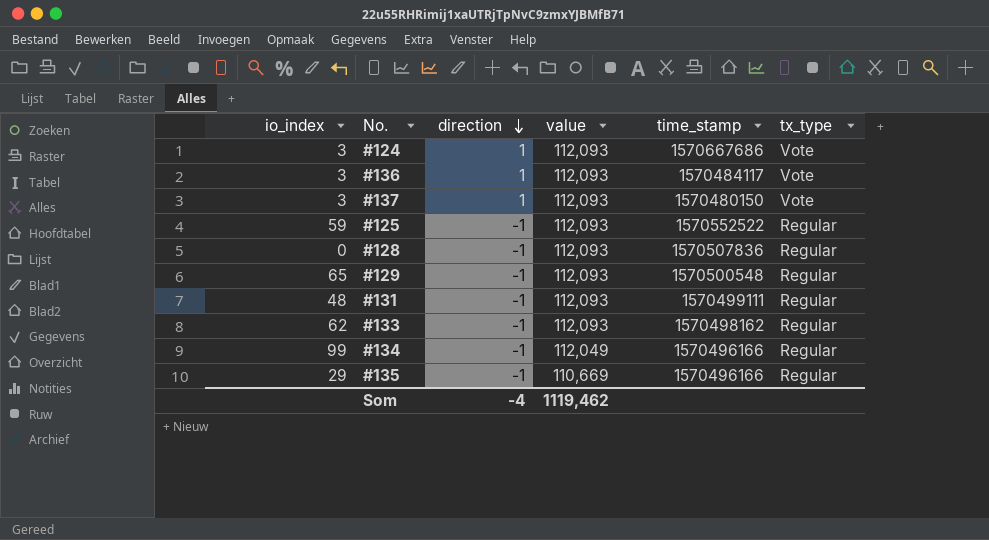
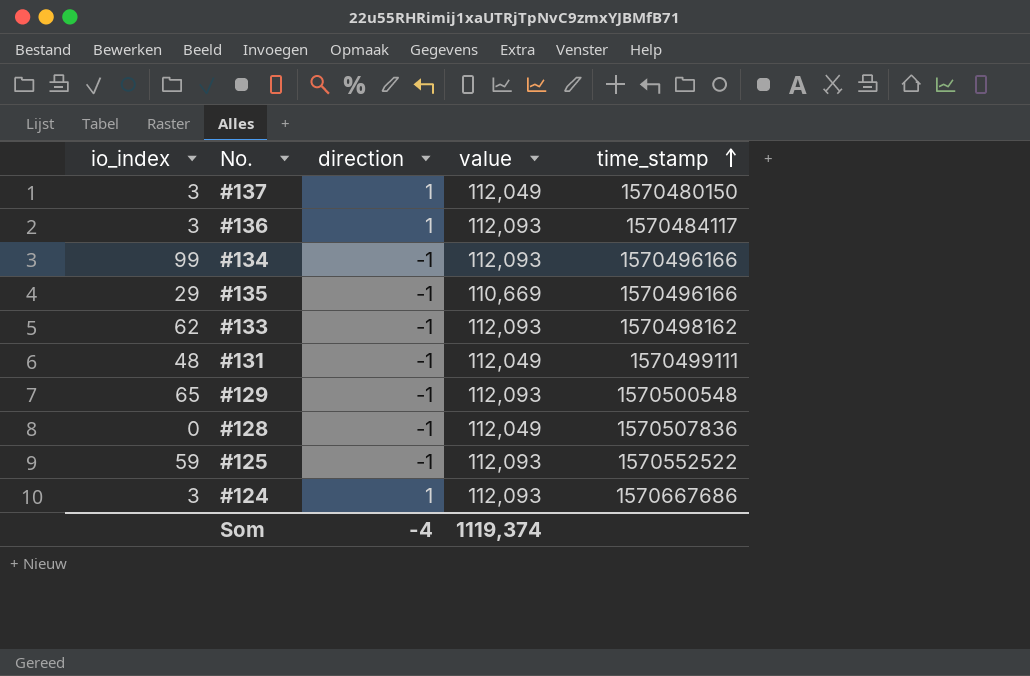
row order: direction descending -> time_stamp ascending
column tx_type | position: 6 -> none
#137 | value: 112,093 -> 112,049
#134 | value: 112,049 -> 112,093
#131 | value: 112,093 -> 112,049
#128 | value: 112,093 -> 112,049
Som | value: 1119,462 -> 1119,374

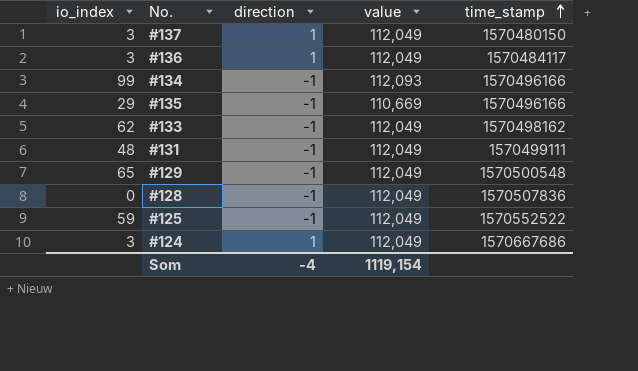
#136 | value: 112,093 -> 112,049
#133 | value: 112,093 -> 112,049
#129 | value: 112,093 -> 112,049
#125 | value: 112,093 -> 112,049
#124 | value: 112,093 -> 112,049
Som | value: 1119,374 -> 1119,154

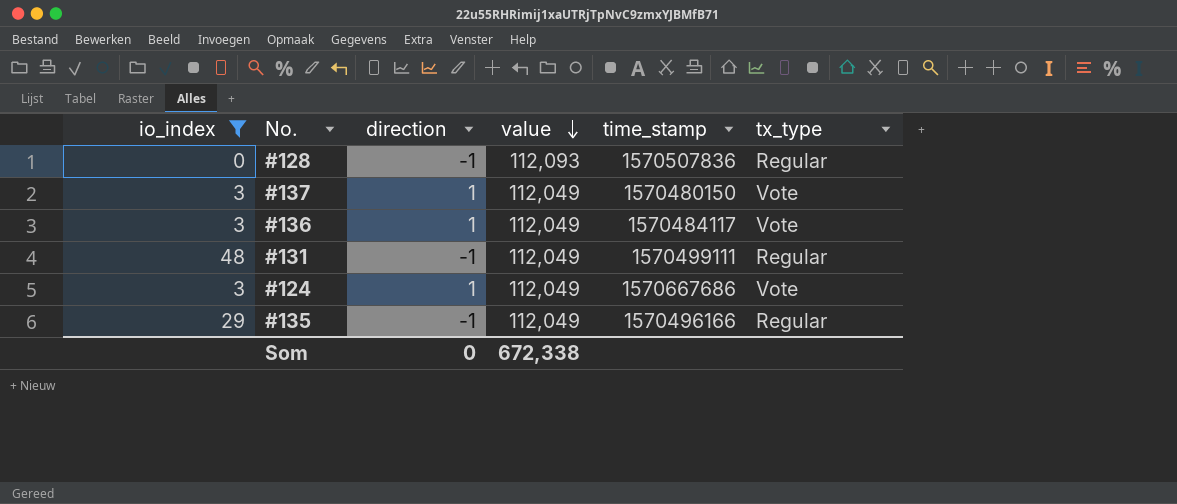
filter: none -> io_index <= 48
row order: time_stamp ascending -> value descending
column tx_type | position: none -> 6
#128 | value: 112,049 -> 112,093
#135 | value: 110,669 -> 112,049
Som | direction: -4 -> 0
Som | value: 1119,154 -> 672,338

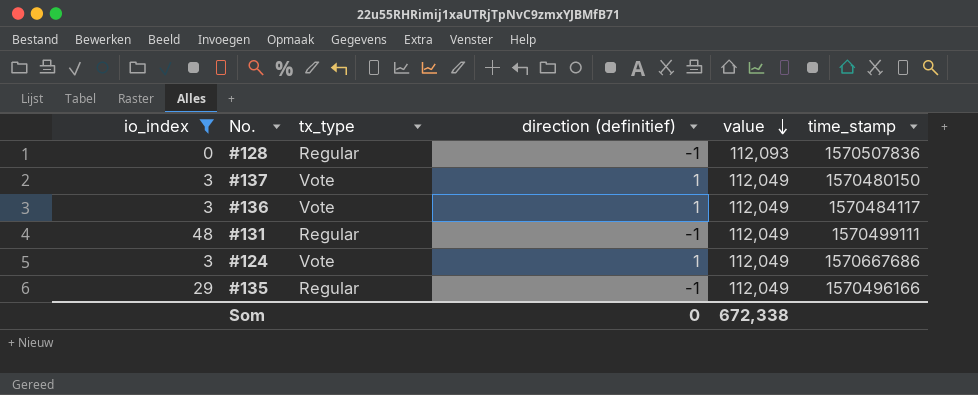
column tx_type | position: 6 -> 3
column name: direction -> direction (definitief)

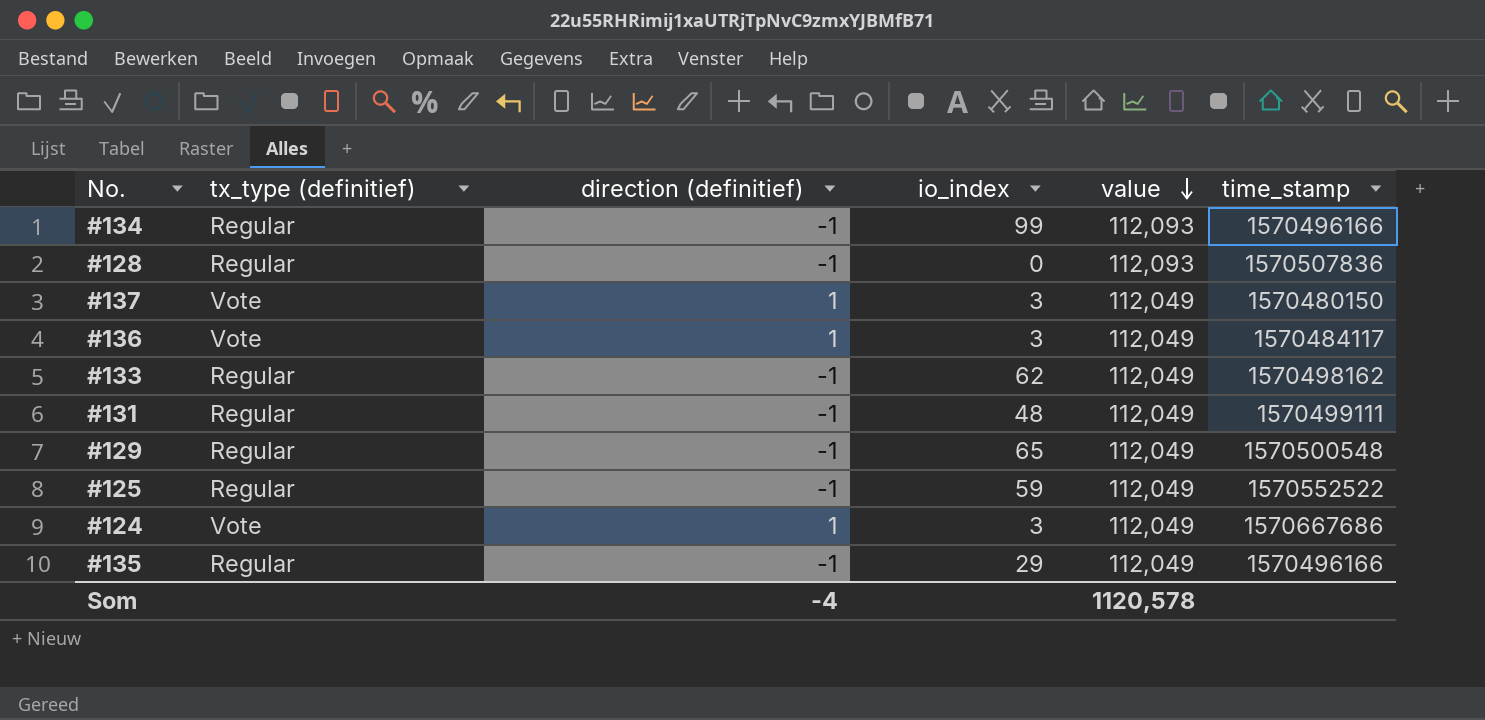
filter: io_index <= 48 -> none
column name: tx_type -> tx_type (definitief)
column io_index | position: 1 -> 4
Som | direction (definitief): 0 -> -4
Som | value: 672,338 -> 1120,578

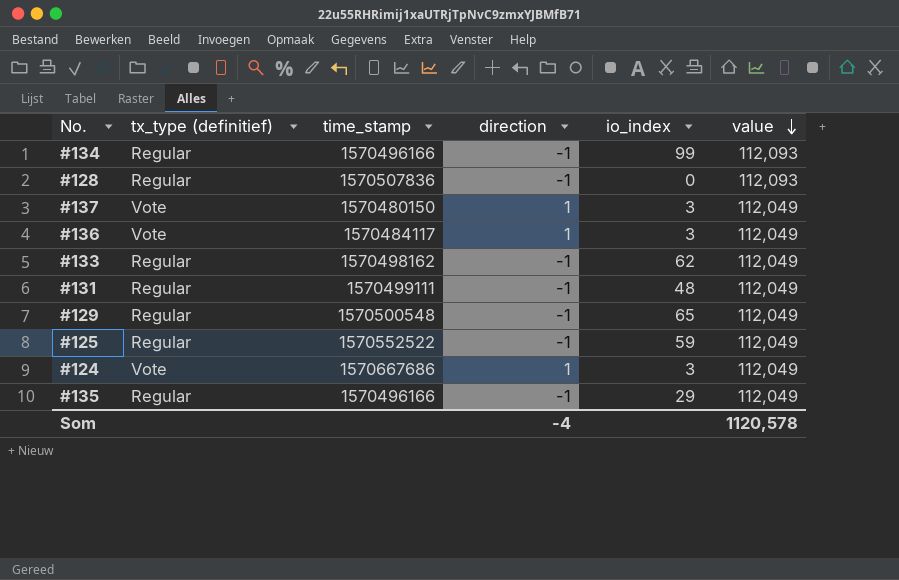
column time_stamp | position: 6 -> 3
column name: direction (definitief) -> direction

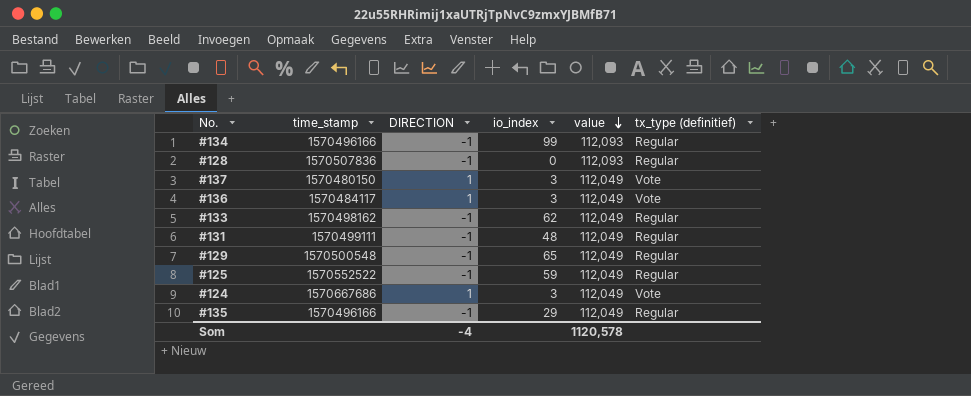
column name: direction -> DIRECTION
column tx_type (definitief) | position: 2 -> 6

